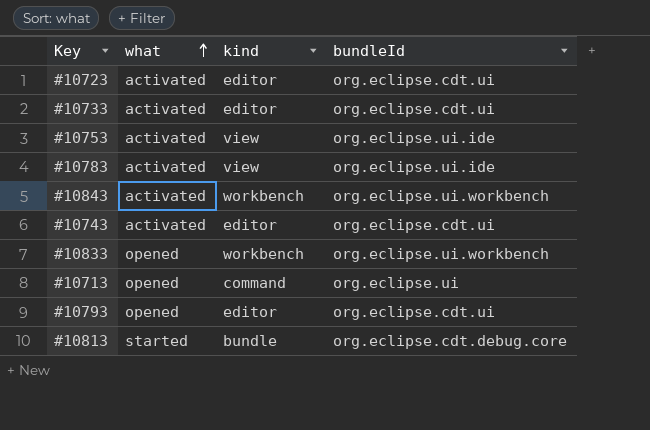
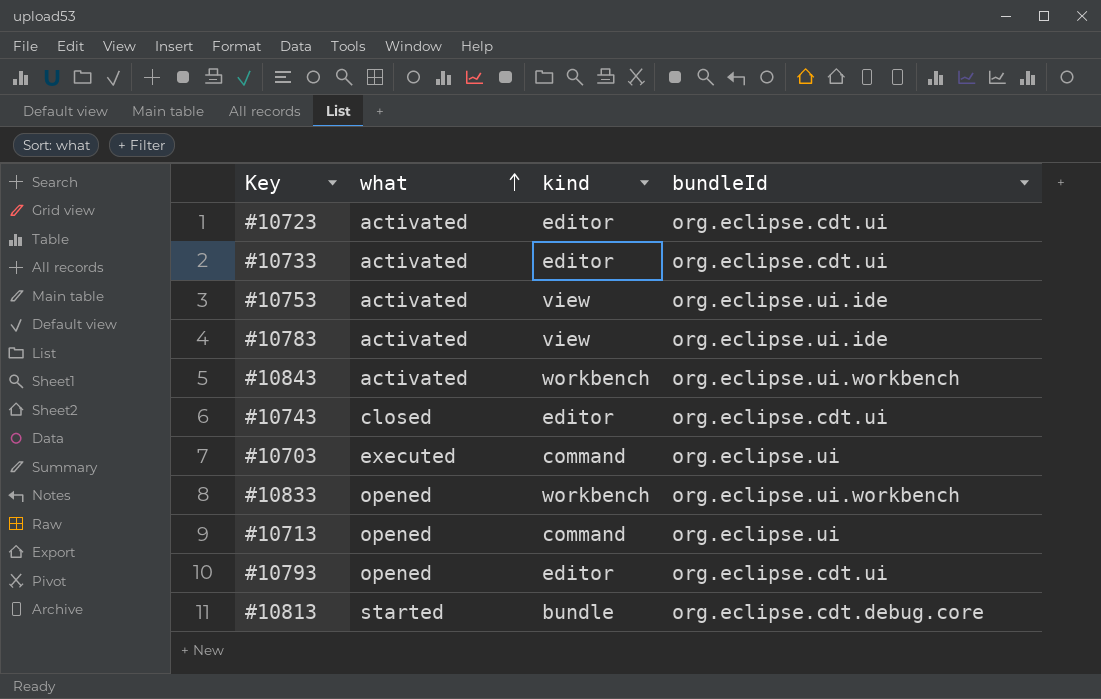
#10743 | what: activated -> closed
row #10703: none -> executed | command | org.eclipse.ui

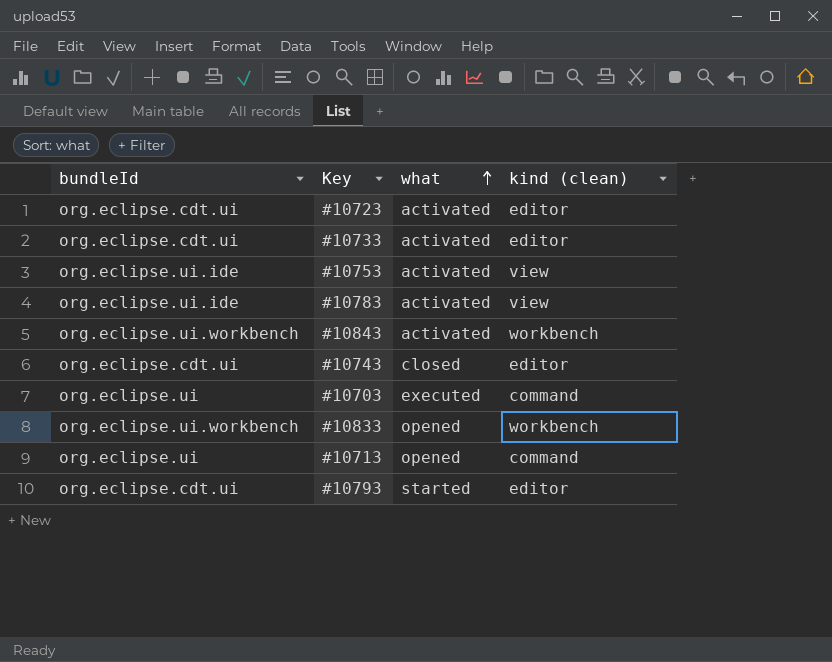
column bundleId | position: 4 -> 1
column name: kind -> kind (clean)
row #10813: started | bundle | org.eclipse.cdt.debug.core -> none
#10793 | what: opened -> started

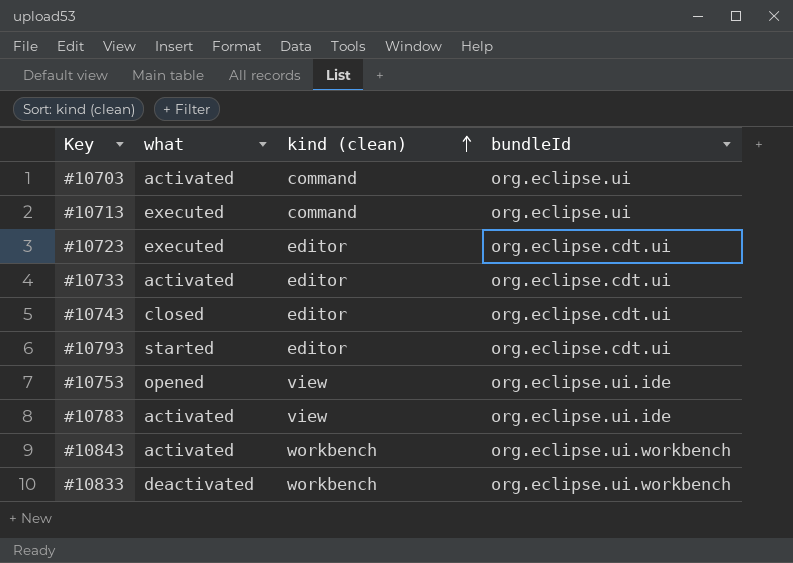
row order: what ascending -> kind (clean) ascending
column bundleId | position: 1 -> 4
#10703 | what: executed -> activated
#10713 | what: opened -> executed
#10723 | what: activated -> executed
#10753 | what: activated -> opened
#10833 | what: opened -> deactivated

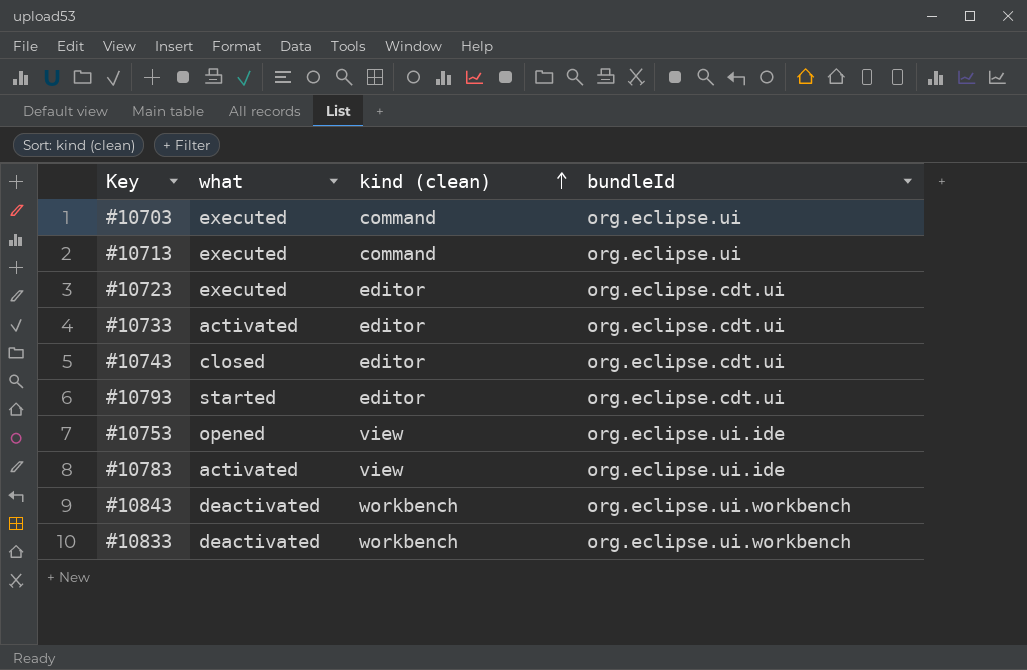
#10703 | what: activated -> executed
#10843 | what: activated -> deactivated

